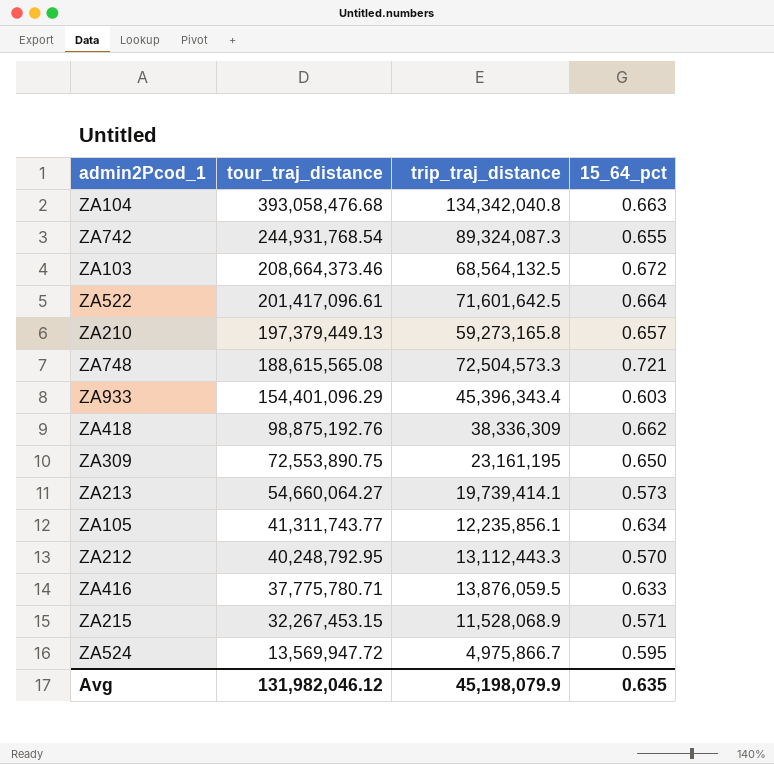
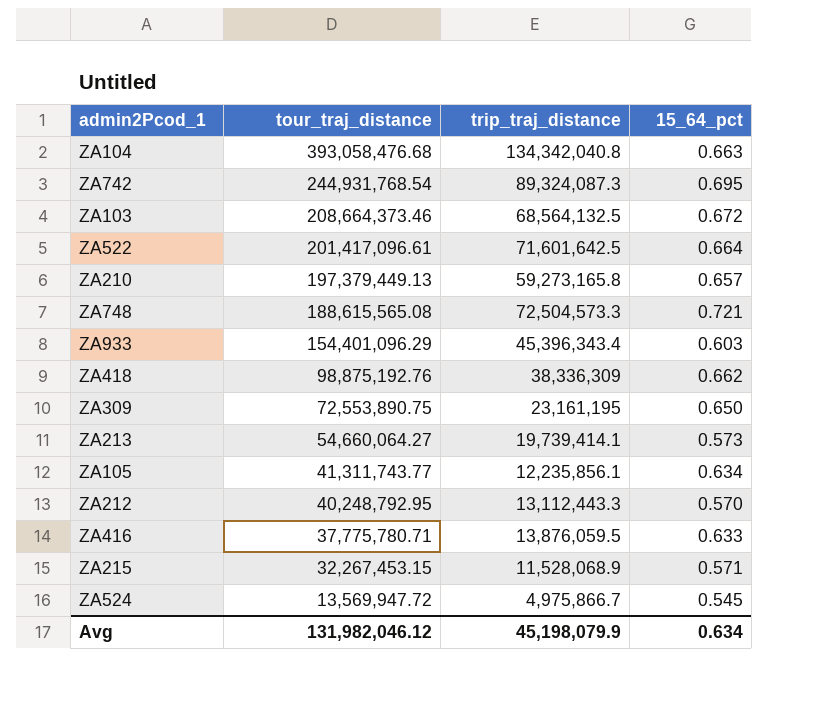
ZA742 | 15_64_pct: 0.655 -> 0.695
ZA524 | 15_64_pct: 0.595 -> 0.545
Avg | 15_64_pct: 0.635 -> 0.634

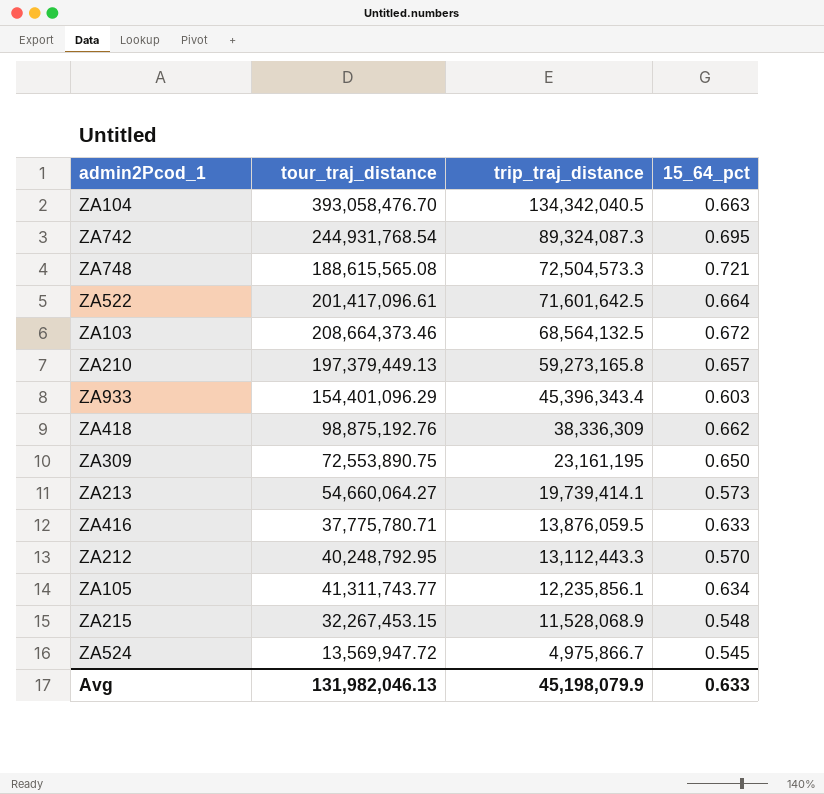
row order: tour_traj_distance descending -> trip_traj_distance descending
ZA104 | tour_traj_distance: 393,058,476.68 -> 393,058,476.70
ZA104 | trip_traj_distance: 134,342,040.8 -> 134,342,040.5
ZA215 | 15_64_pct: 0.571 -> 0.548
Avg | tour_traj_distance: 131,982,046.12 -> 131,982,046.13
Avg | 15_64_pct: 0.634 -> 0.633

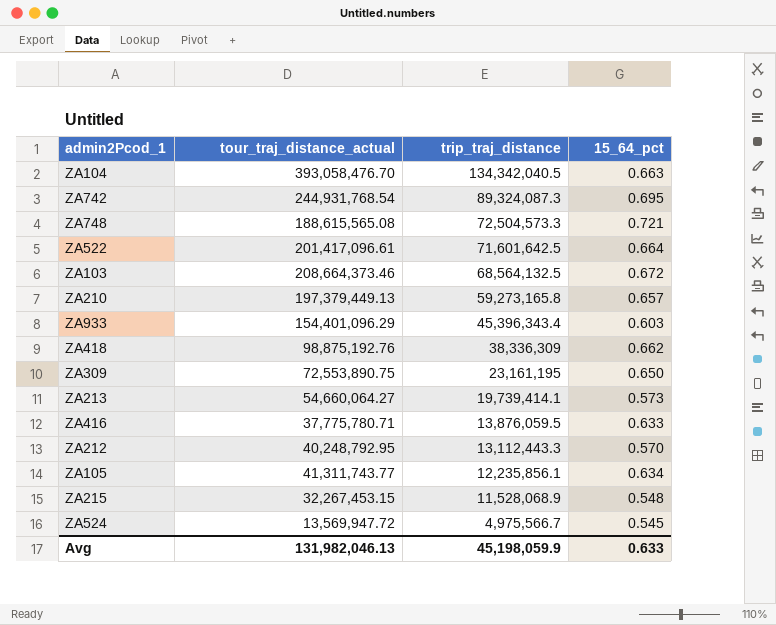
column name: tour_traj_distance -> tour_traj_distance_actual
ZA524 | trip_traj_distance: 4,975,866.7 -> 4,975,566.7
Avg | trip_traj_distance: 45,198,079.9 -> 45,198,059.9

